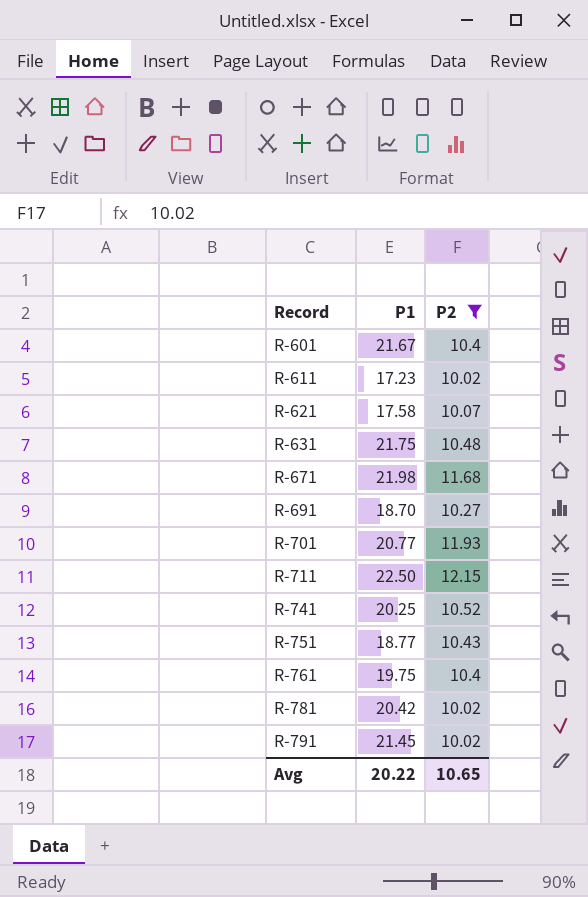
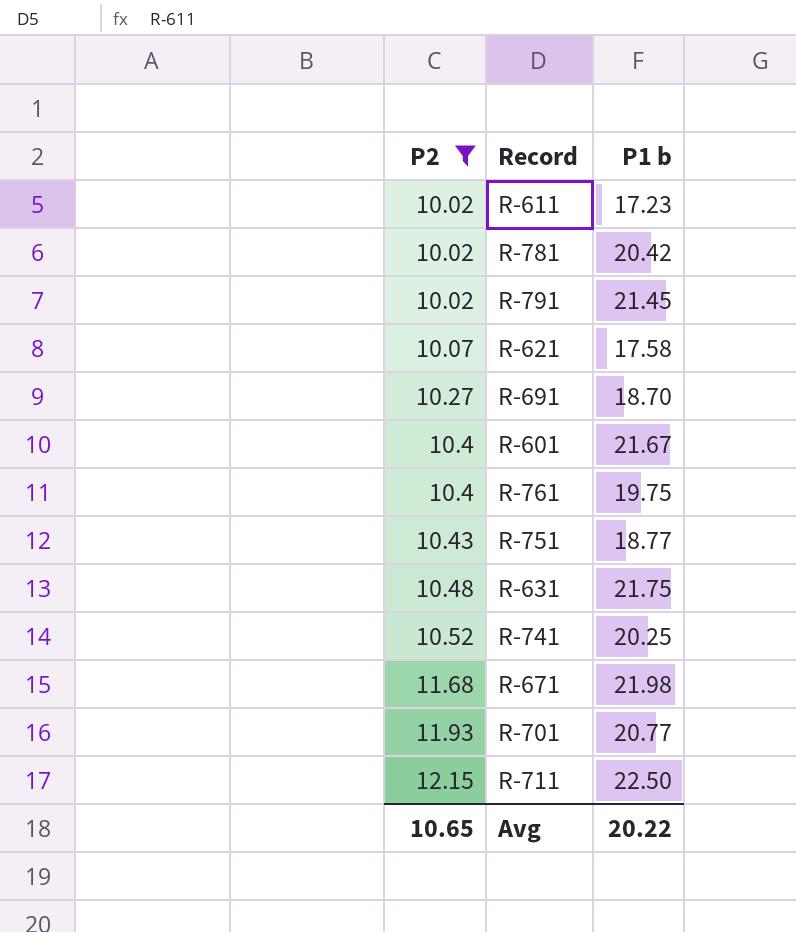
row order: Record ascending -> P2 ascending
column P2 | position: 3 -> 1
column name: P1 -> P1 b

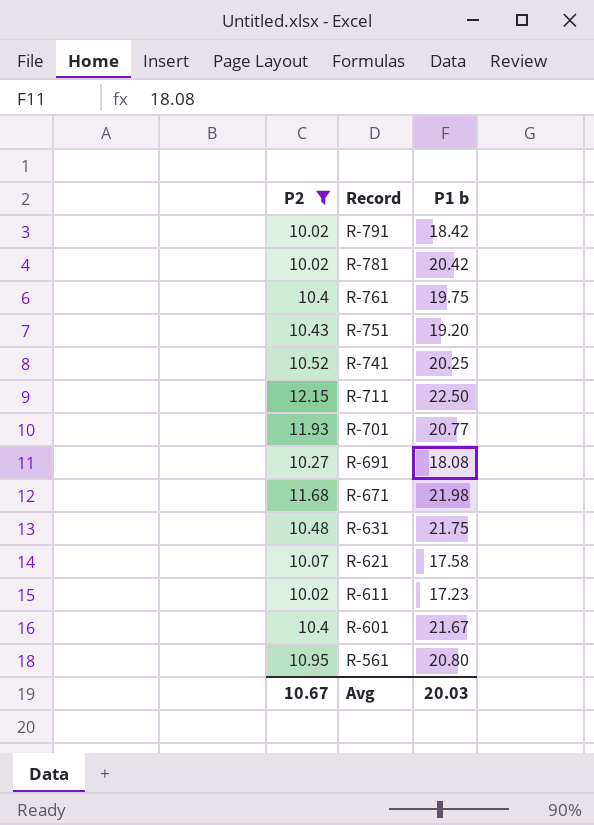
row order: P2 ascending -> Record descending
R-791 | P1 b: 21.45 -> 18.42
R-751 | P1 b: 18.77 -> 19.20
R-691 | P1 b: 18.70 -> 18.08
row R-561: none -> 10.95 | 20.80
Avg | P2: 10.65 -> 10.67
Avg | P1 b: 20.22 -> 20.03

